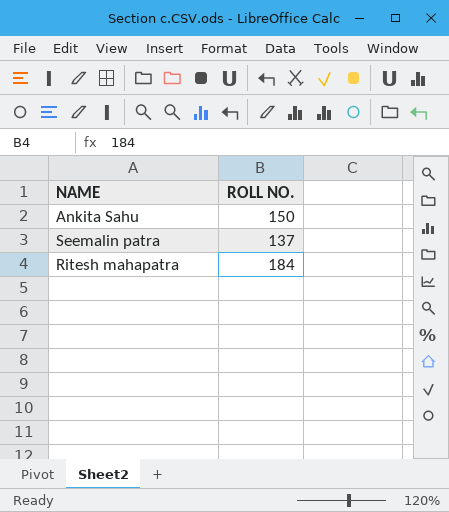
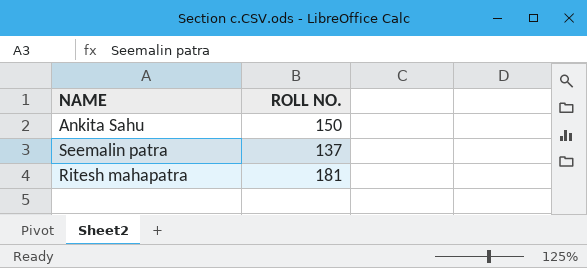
Ritesh mahapatra | ROLL NO.: 184 -> 181

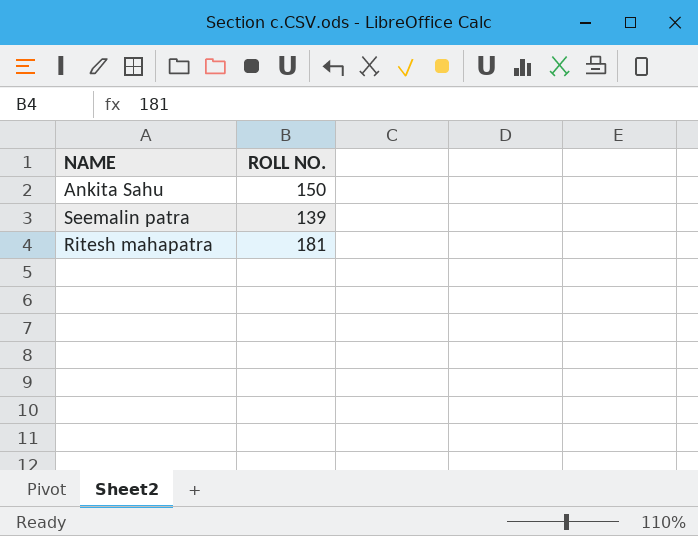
Seemalin patra | ROLL NO.: 137 -> 139

